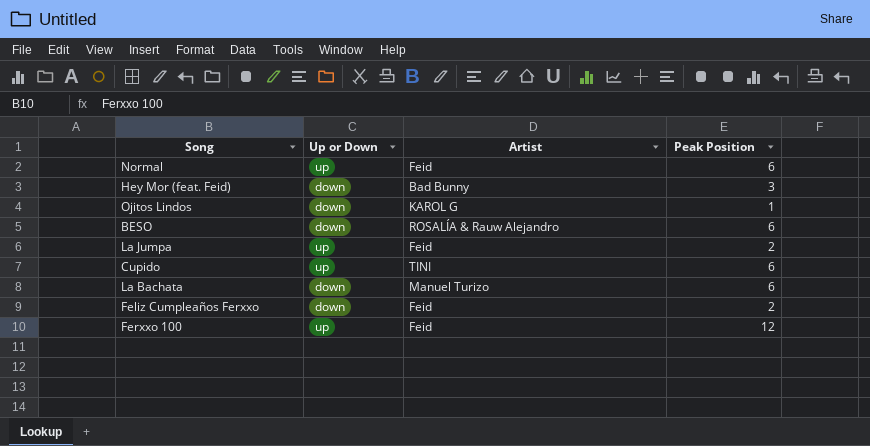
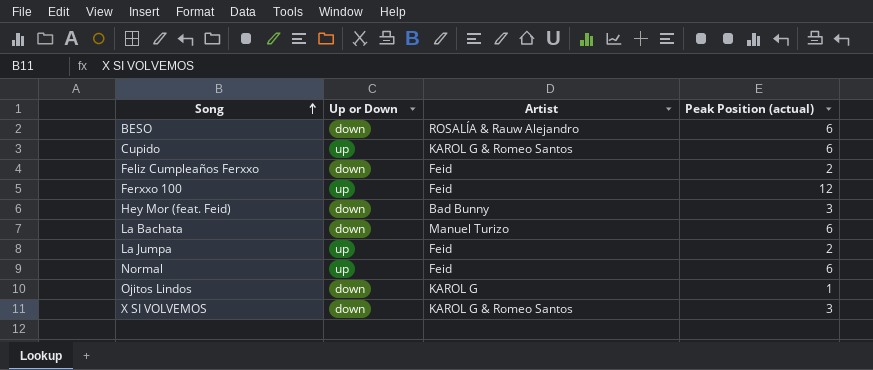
row order: none -> Song ascending
column name: Peak Position -> Peak Position (actual)
Cupido | Artist: TINI -> KAROL G & Romeo Santos
row X SI VOLVEMOS: none -> down | KAROL G & Romeo Santos | 3

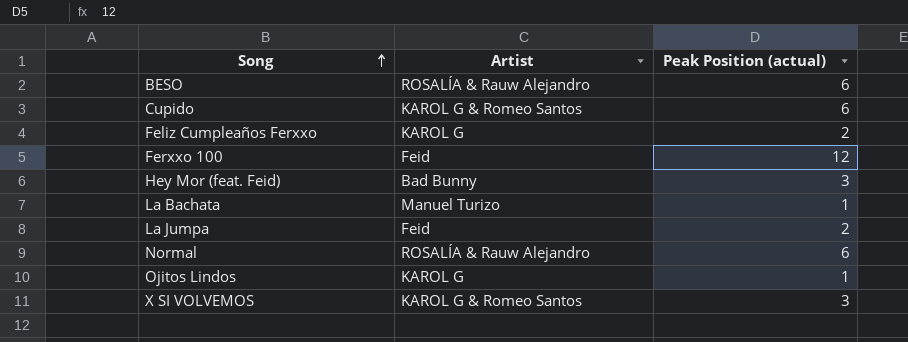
column Up or Down | position: 2 -> none
Feliz Cumpleaños Ferxxo | Artist: Feid -> KAROL G
La Bachata | Peak Position (actual): 6 -> 1
Normal | Artist: Feid -> ROSALÍA & Rauw Alejandro

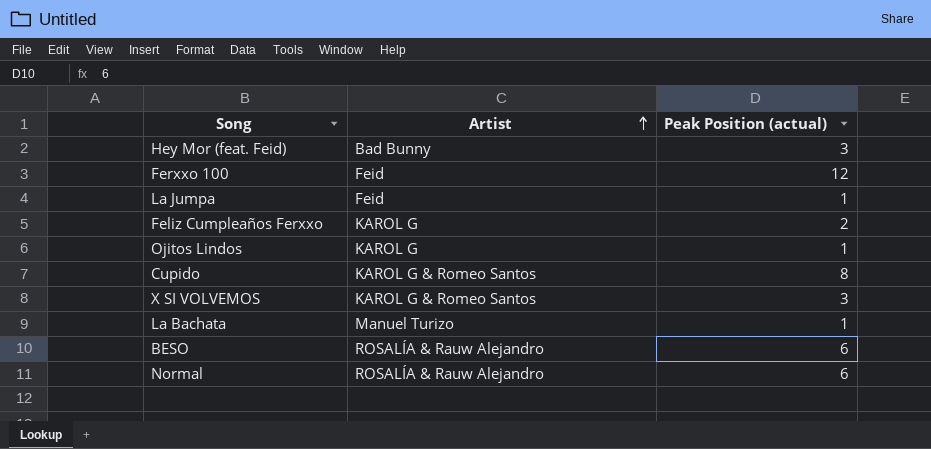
row order: Song ascending -> Artist ascending
La Jumpa | Peak Position (actual): 2 -> 1
Cupido | Peak Position (actual): 6 -> 8

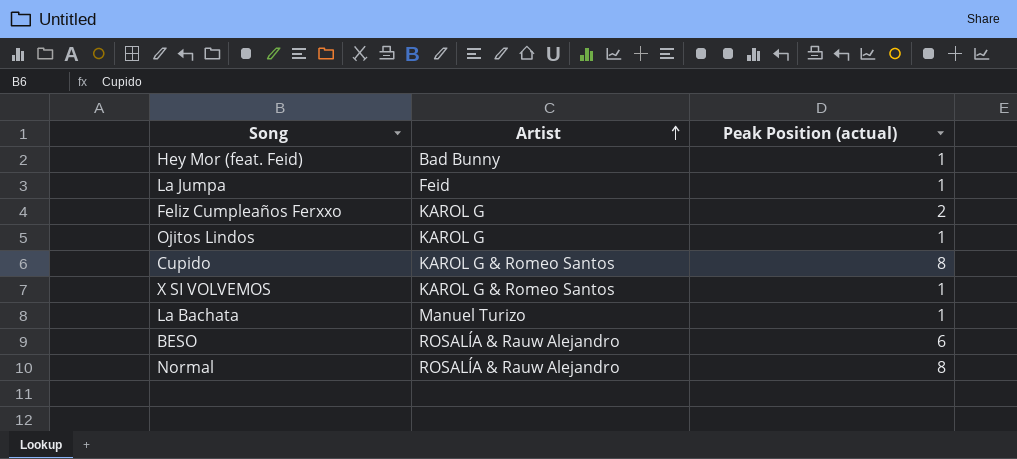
row Ferxxo 100: Feid | 12 -> none
Hey Mor (feat. Feid) | Peak Position (actual): 3 -> 1
X SI VOLVEMOS | Peak Position (actual): 3 -> 1
Normal | Peak Position (actual): 6 -> 8

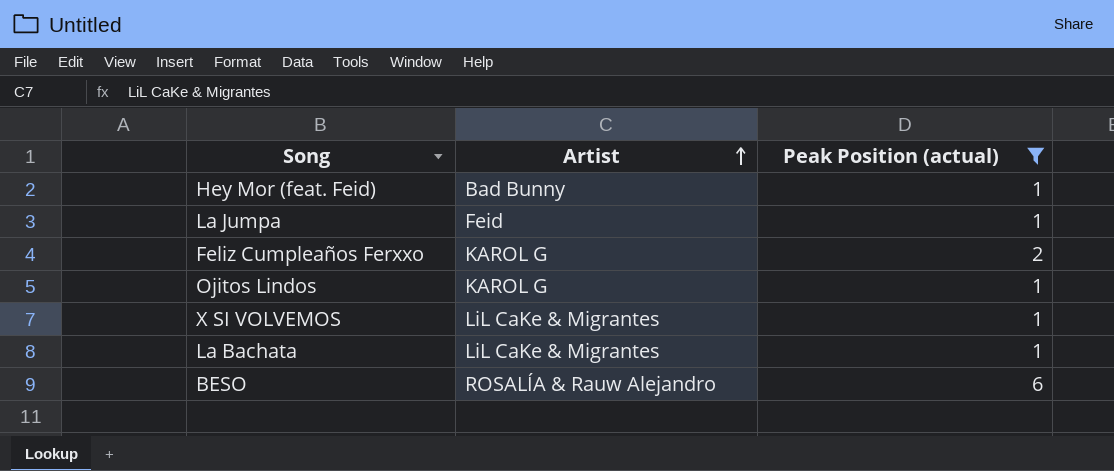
filter: none -> Peak Position (actual) != 8
X SI VOLVEMOS | Artist: KAROL G & Romeo Santos -> LiL CaKe & Migrantes
La Bachata | Artist: Manuel Turizo -> LiL CaKe & Migrantes

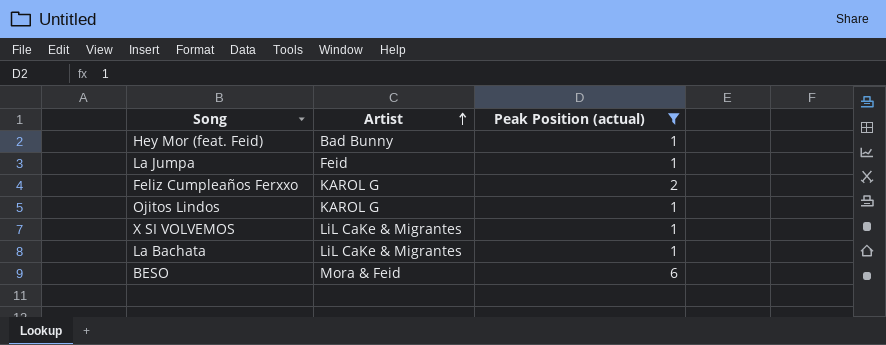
BESO | Artist: ROSALÍA & Rauw Alejandro -> Mora & Feid

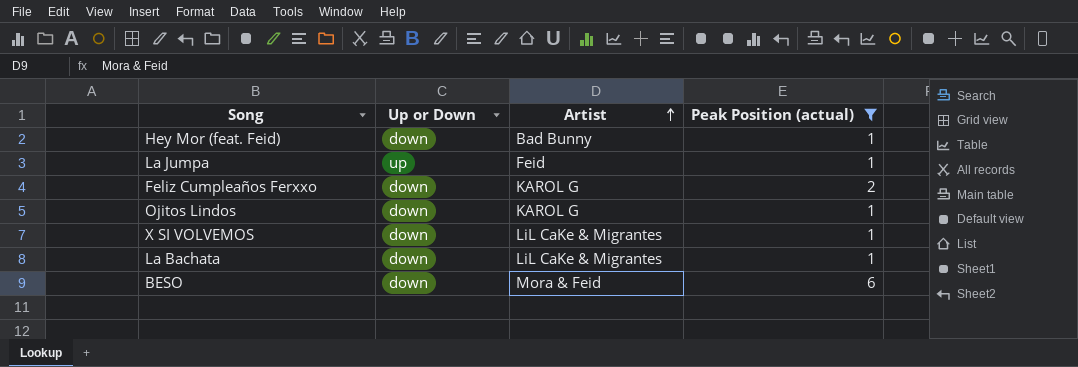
column Up or Down | position: none -> 2

